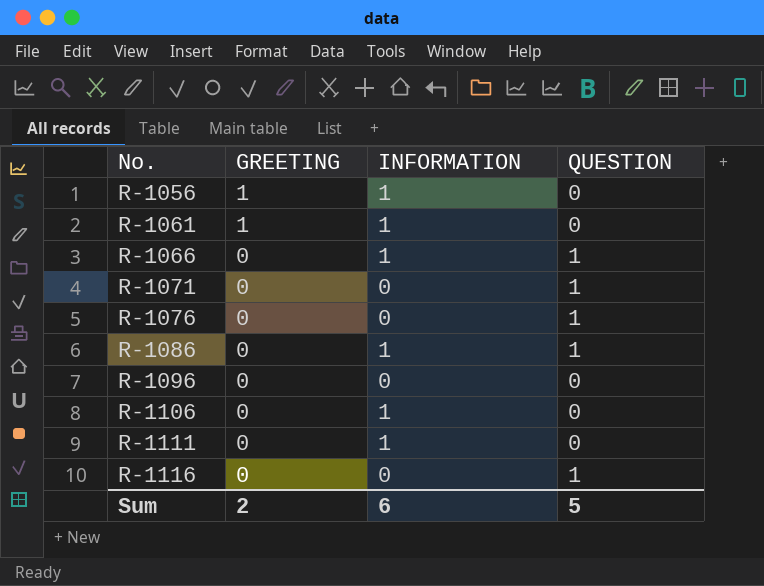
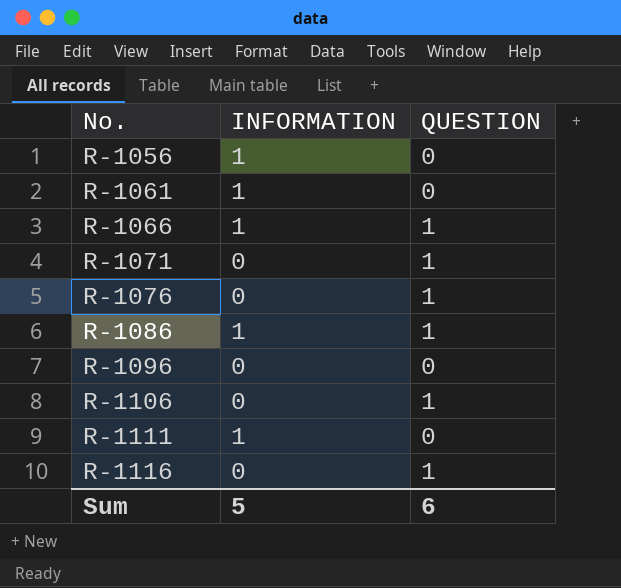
column GREETING | position: 2 -> none
R-1106 | INFORMATION: 1 -> 0
R-1106 | QUESTION: 0 -> 1
Sum | INFORMATION: 6 -> 5
Sum | QUESTION: 5 -> 6

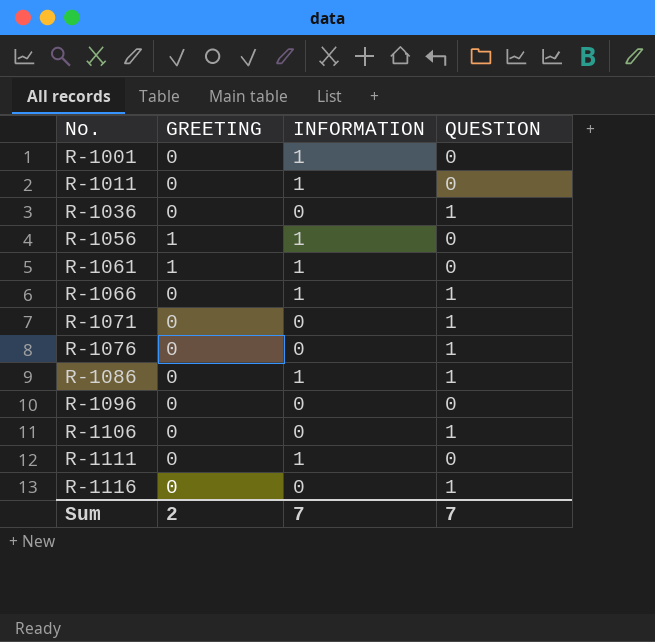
column GREETING | position: none -> 2
row R-1001: none -> 0 | 1 | 0
row R-1011: none -> 0 | 1 | 0
row R-1036: none -> 0 | 0 | 1
Sum | INFORMATION: 5 -> 7
Sum | QUESTION: 6 -> 7

